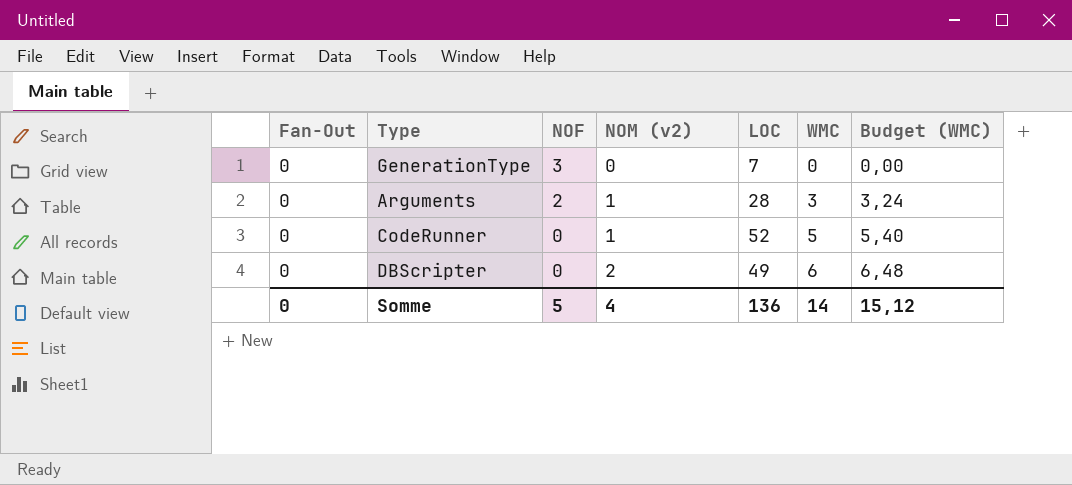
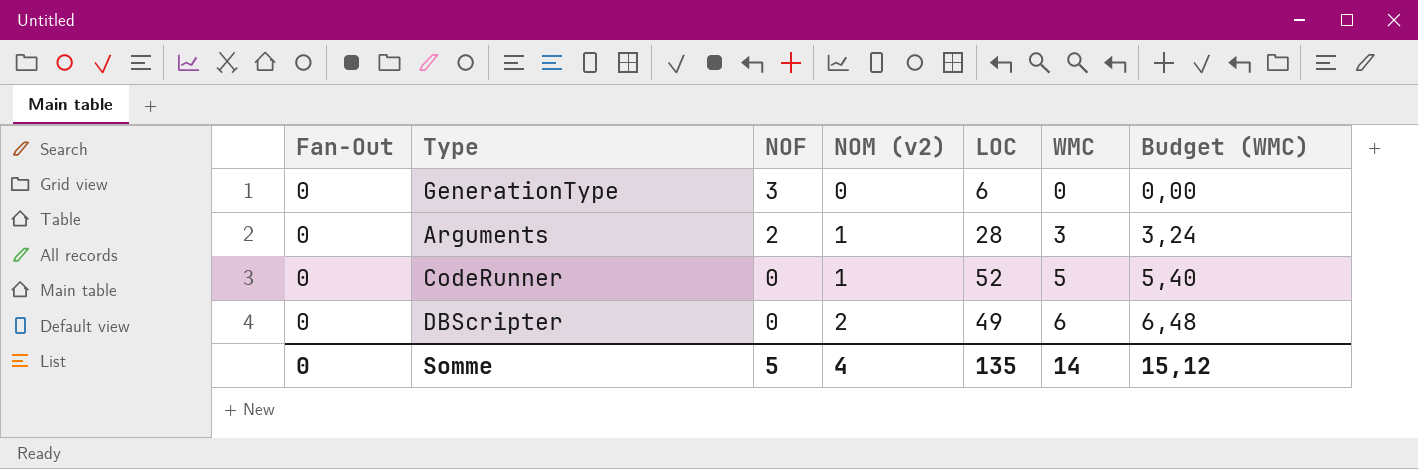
GenerationType | LOC: 7 -> 6
Somme | LOC: 136 -> 135

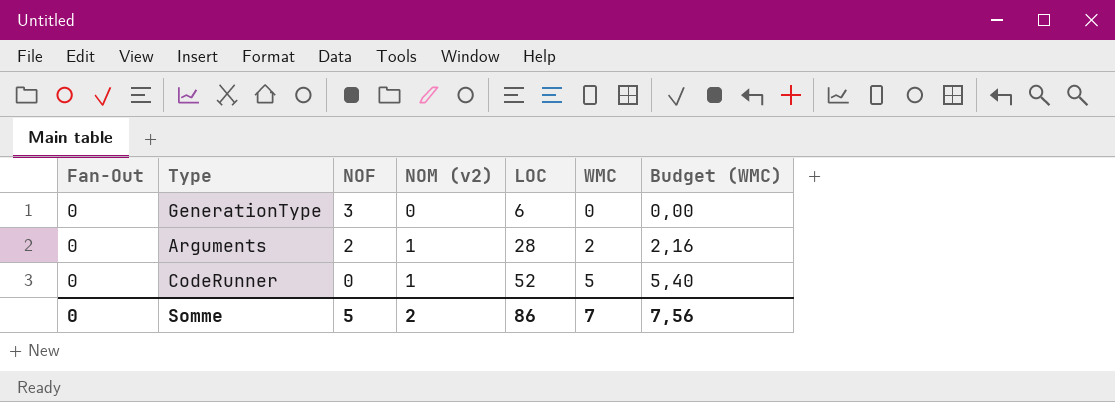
row DBScripter: 0 | 0 | 2 | 49 | 6 | 6,48 -> none
Arguments | WMC: 3 -> 2
Arguments | Budget (WMC): 3,24 -> 2,16
Somme | NOM (v2): 4 -> 2
Somme | LOC: 135 -> 86
Somme | WMC: 14 -> 7
Somme | Budget (WMC): 15,12 -> 7,56

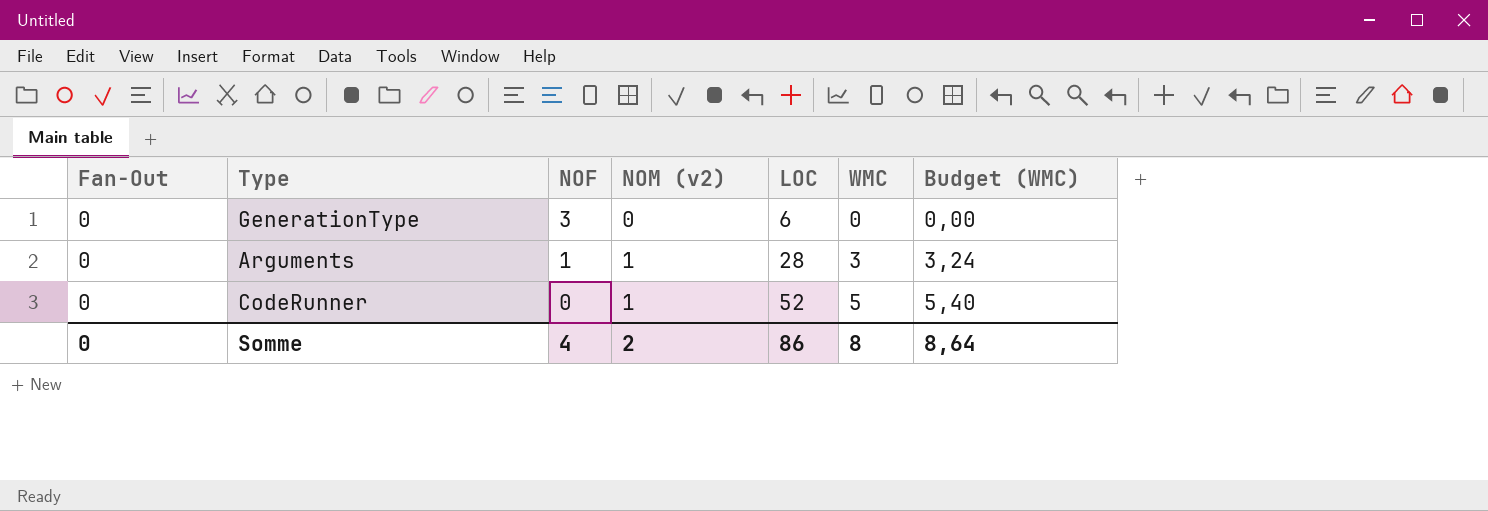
Arguments | NOF: 2 -> 1
Arguments | WMC: 2 -> 3
Arguments | Budget (WMC): 2,16 -> 3,24
Somme | NOF: 5 -> 4
Somme | WMC: 7 -> 8
Somme | Budget (WMC): 7,56 -> 8,64

